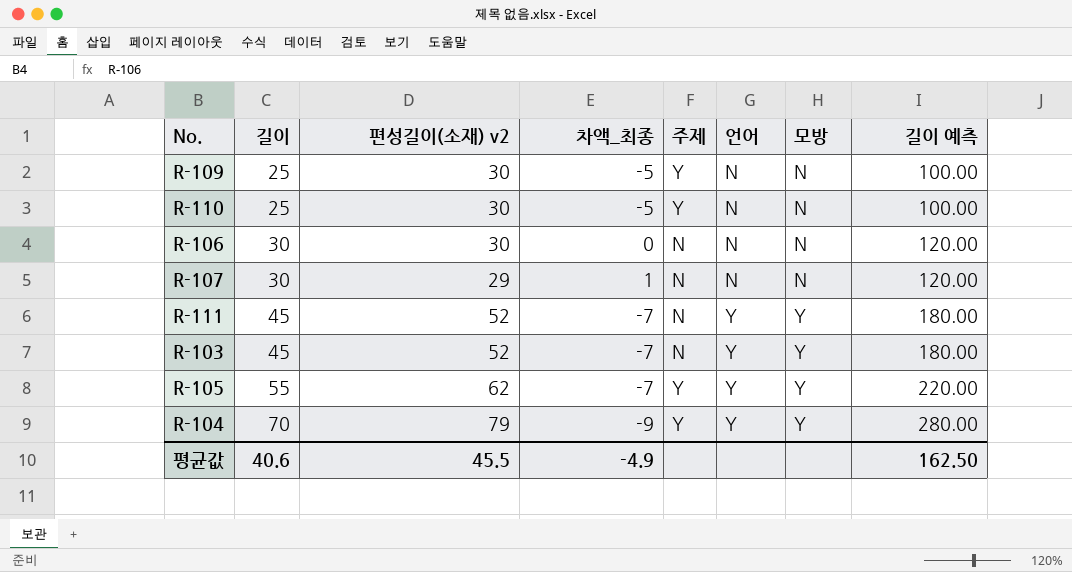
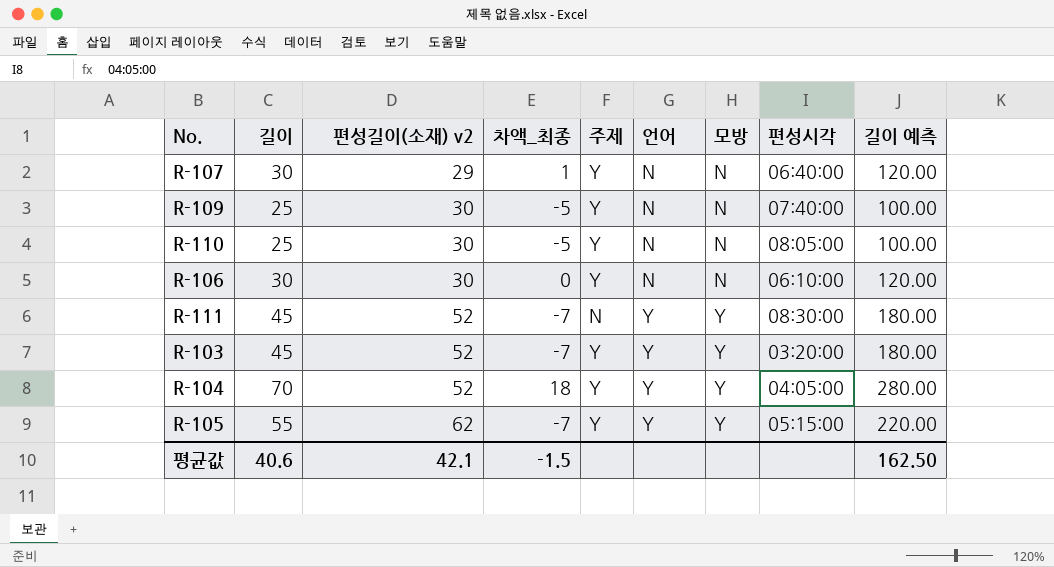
row order: 길이 ascending -> 편성길이(소재) v2 ascending
column 편성시각 | position: none -> 8
R-107 | 주제: N -> Y
R-106 | 주제: N -> Y
R-103 | 주제: N -> Y
R-104 | 편성길이(소재) v2: 79 -> 52
R-104 | 차액_최종: -9 -> 18
평균값 | 편성길이(소재) v2: 45.5 -> 42.1
평균값 | 차액_최종: -4.9 -> -1.5

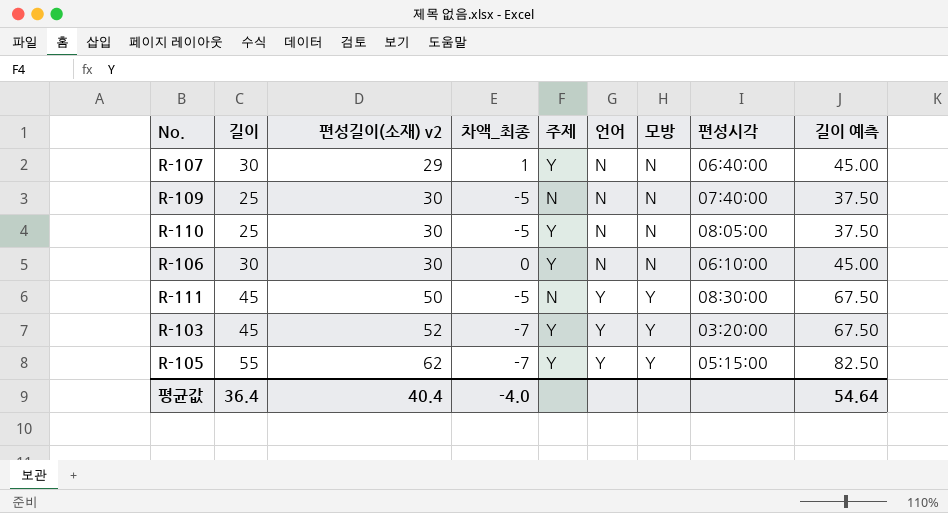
column 길이 예측 | formula: [길이] * 4 -> [길이] * 1.5
row R-104: 70 | 52 | 18 | Y | Y | Y | 04:05:00 | 280.00 -> none
R-109 | 주제: Y -> N
R-111 | 편성길이(소재) v2: 52 -> 50
R-111 | 차액_최종: -7 -> -5
평균값 | 길이: 40.6 -> 36.4
평균값 | 편성길이(소재) v2: 42.1 -> 40.4
평균값 | 차액_최종: -1.5 -> -4.0
평균값 | 길이 예측: 162.50 -> 54.64

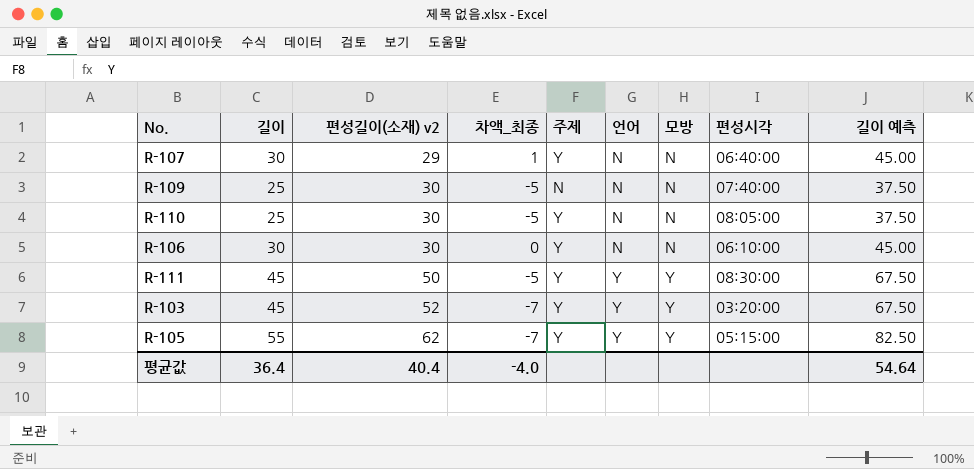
R-111 | 주제: N -> Y

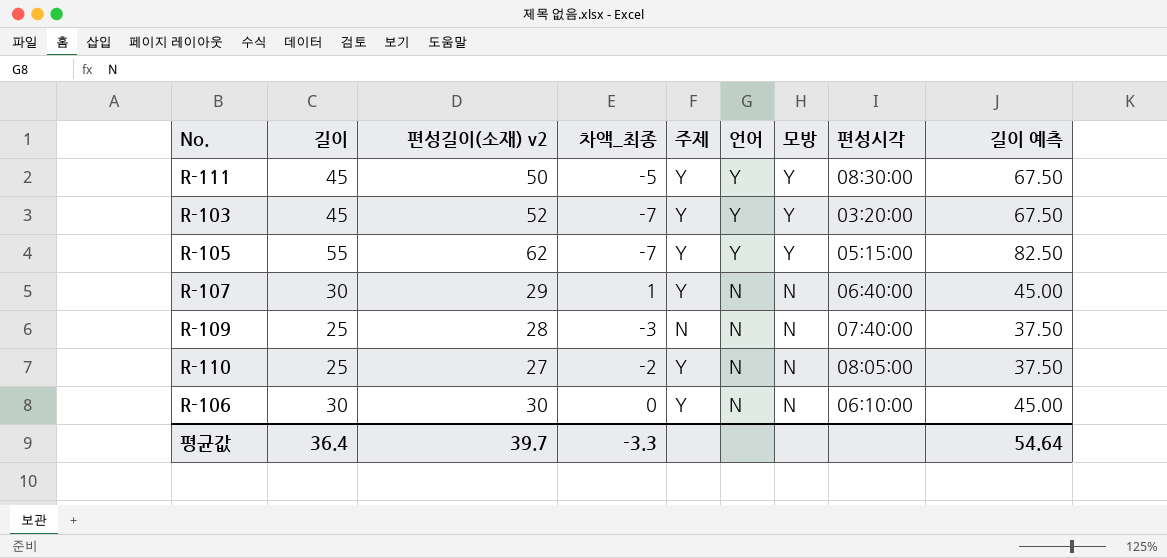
row order: 편성길이(소재) v2 ascending -> 언어 descending
R-109 | 편성길이(소재) v2: 30 -> 28
R-109 | 차액_최종: -5 -> -3
R-110 | 편성길이(소재) v2: 30 -> 27
R-110 | 차액_최종: -5 -> -2
평균값 | 편성길이(소재) v2: 40.4 -> 39.7
평균값 | 차액_최종: -4.0 -> -3.3

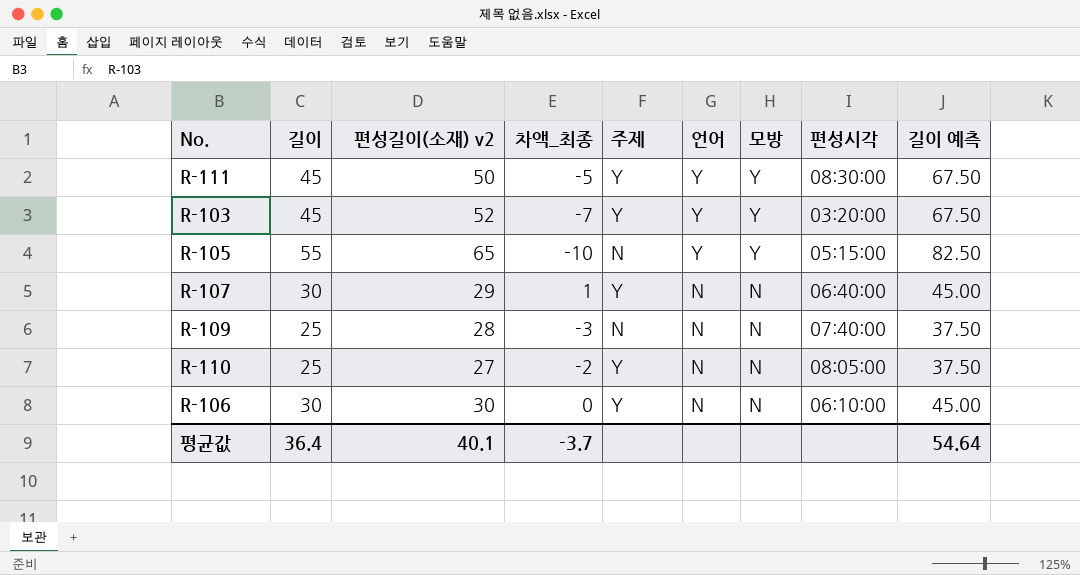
R-105 | 편성길이(소재) v2: 62 -> 65
R-105 | 차액_최종: -7 -> -10
R-105 | 주제: Y -> N
평균값 | 편성길이(소재) v2: 39.7 -> 40.1
평균값 | 차액_최종: -3.3 -> -3.7

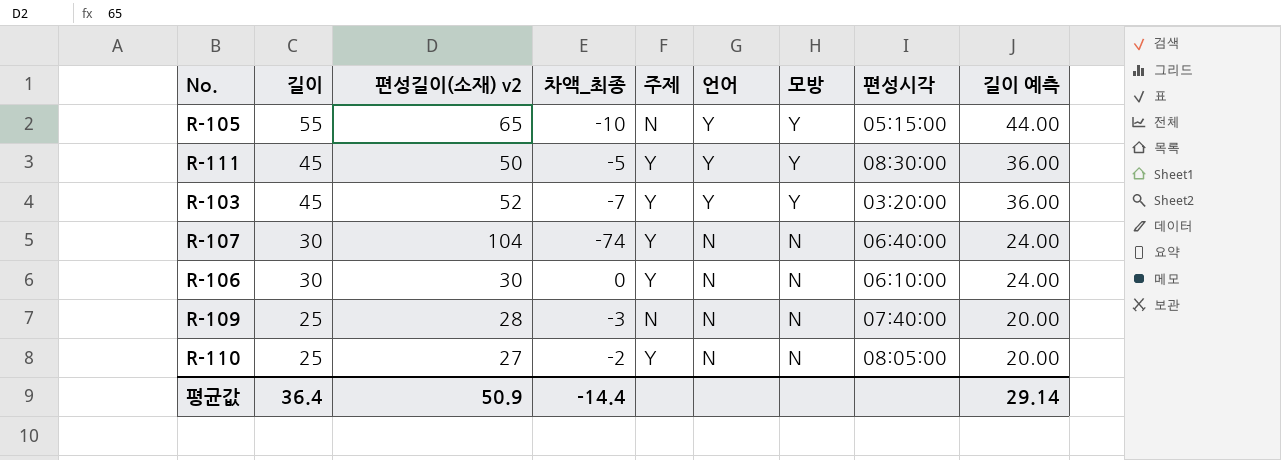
row order: 언어 descending -> 길이 descending
column 길이 예측 | formula: [길이] * 1.5 -> [길이] * 0.8
R-107 | 편성길이(소재) v2: 29 -> 104
R-107 | 차액_최종: 1 -> -74
평균값 | 편성길이(소재) v2: 40.1 -> 50.9
평균값 | 차액_최종: -3.7 -> -14.4
평균값 | 길이 예측: 54.64 -> 29.14

